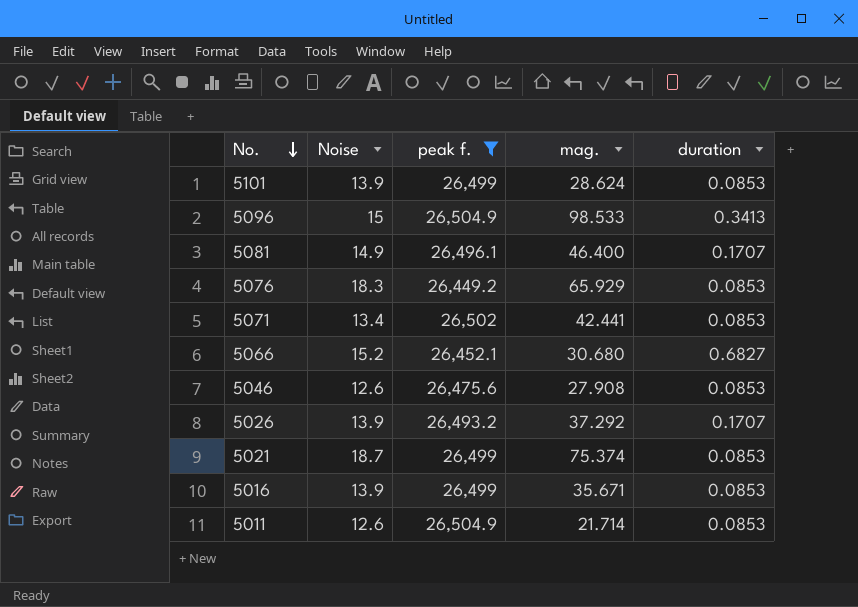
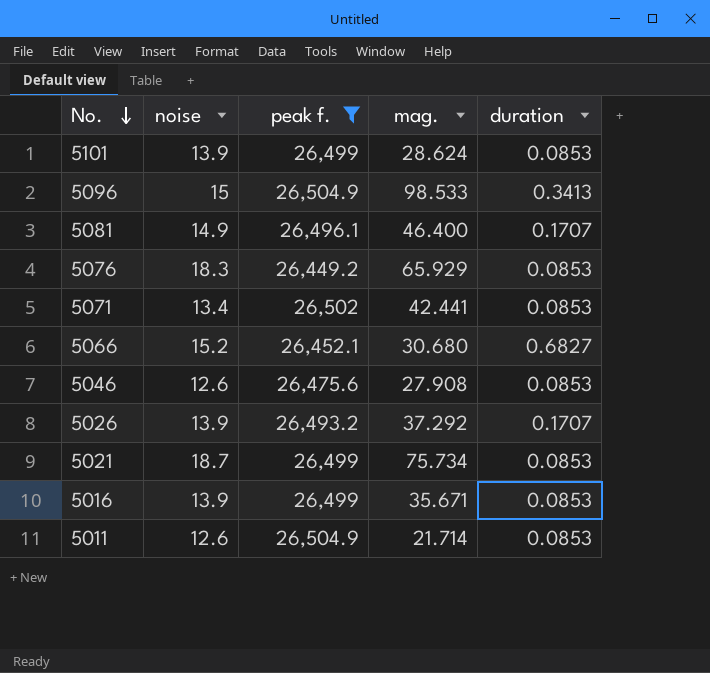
column name: Noise -> noise
5021 | mag.: 75.374 -> 75.734

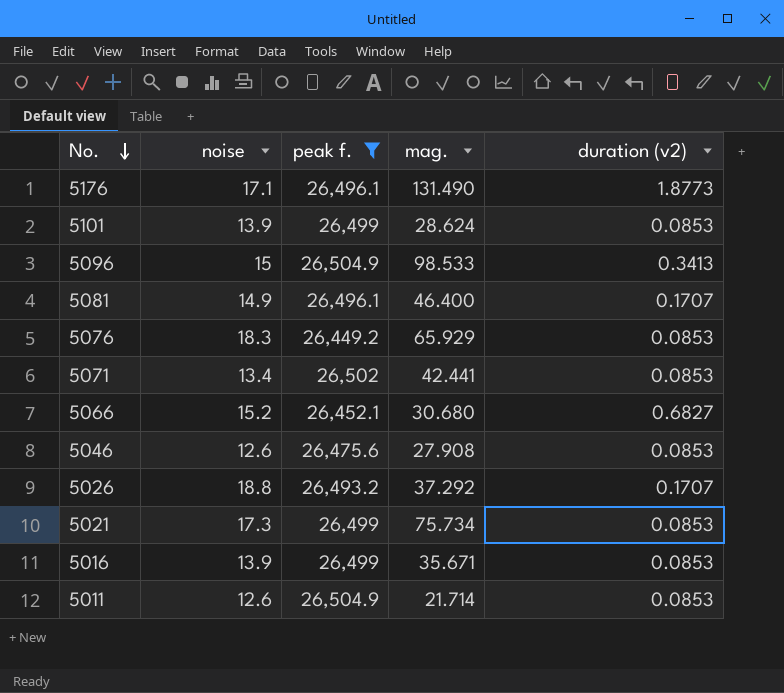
column name: duration -> duration (v2)
row 5176: none -> 17.1 | 26,496.1 | 131.490 | 1.8773
5026 | noise: 13.9 -> 18.8
5021 | noise: 18.7 -> 17.3

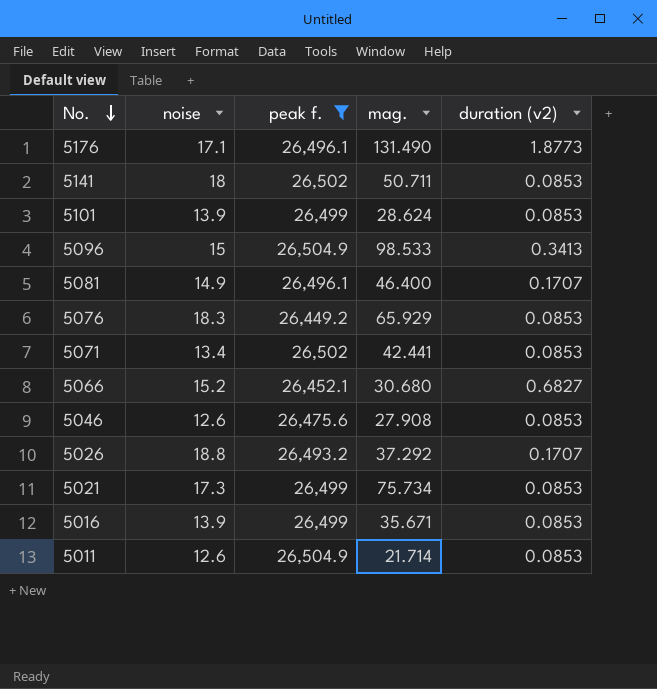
row 5141: none -> 18 | 26,502 | 50.711 | 0.0853

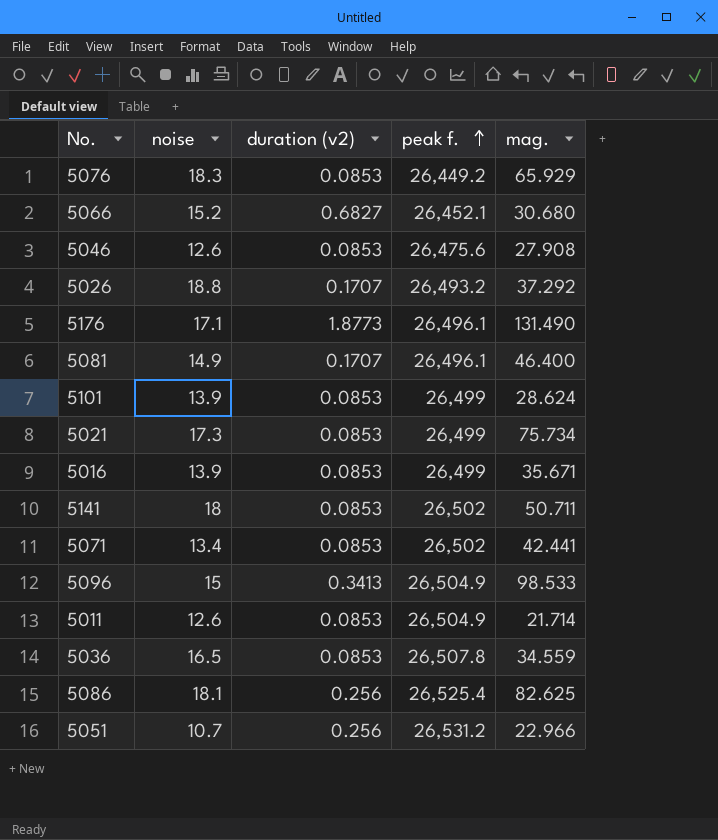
filter: peak f. <= 26,504.9 -> none
row order: No. descending -> peak f. ascending
column duration (v2) | position: 5 -> 3

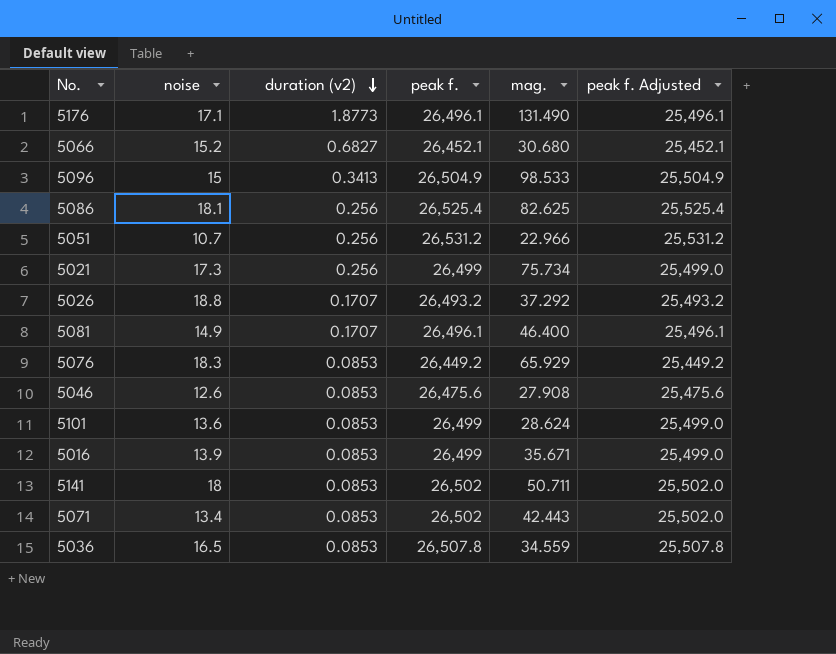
row order: peak f. ascending -> duration (v2) descending
column peak f. Adjusted | formula: none -> [peak f.] - 1000
row 5011: 12.6 | 0.0853 | 26,504.9 | 21.714 -> none
5021 | duration (v2): 0.0853 -> 0.256
5101 | noise: 13.9 -> 13.6
5071 | mag.: 42.441 -> 42.443

